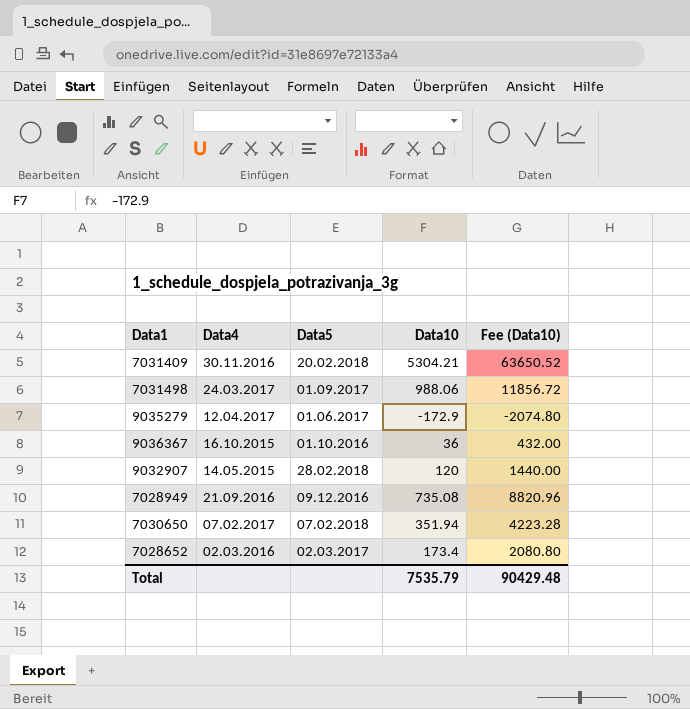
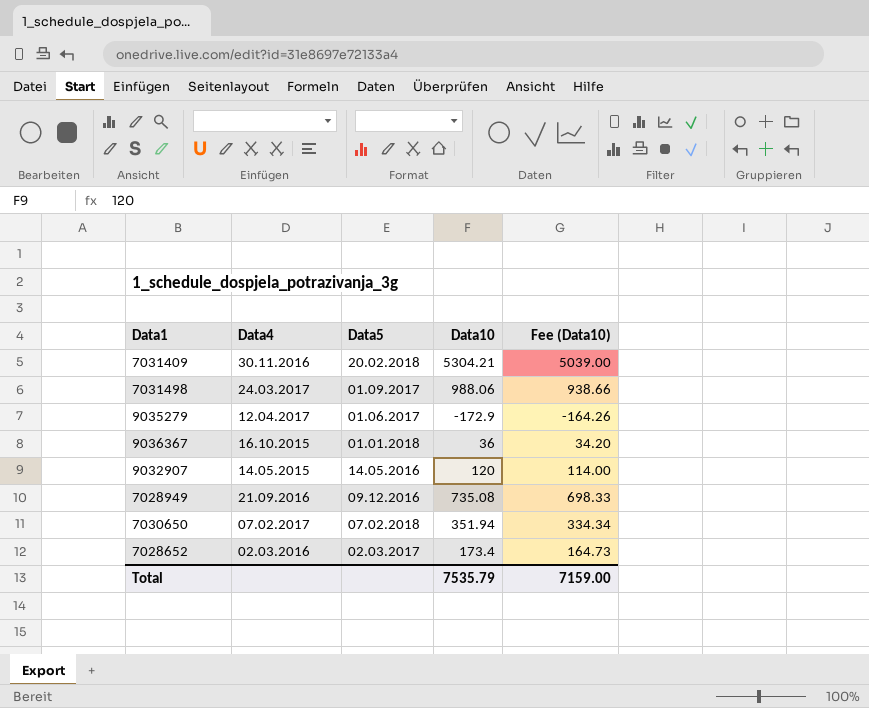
column Fee (Data10) | formula: [Data10] * 12 -> [Data10] * 0.95
9036367 | Data5: 01.10.2016 -> 01.01.2018
9032907 | Data5: 28.02.2018 -> 14.05.2016
Total | Fee (Data10): 90429.48 -> 7159.00

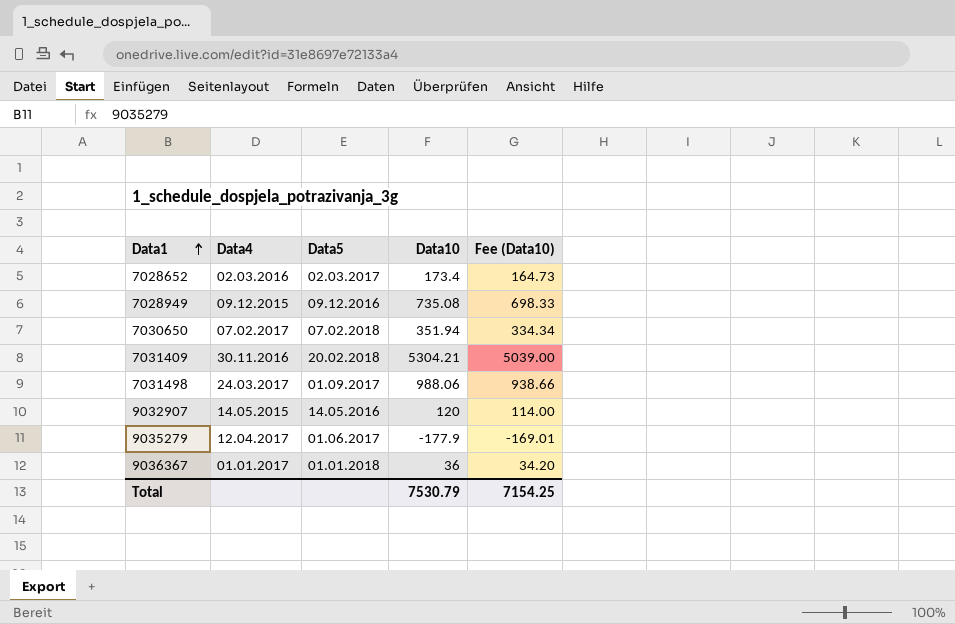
row order: none -> Data1 ascending
7028949 | Data4: 21.09.2016 -> 09.12.2015
9035279 | Data10: -172.9 -> -177.9
9035279 | Fee (Data10): -164.26 -> -169.01
9036367 | Data4: 16.10.2015 -> 01.01.2017
Total | Data10: 7535.79 -> 7530.79
Total | Fee (Data10): 7159.00 -> 7154.25

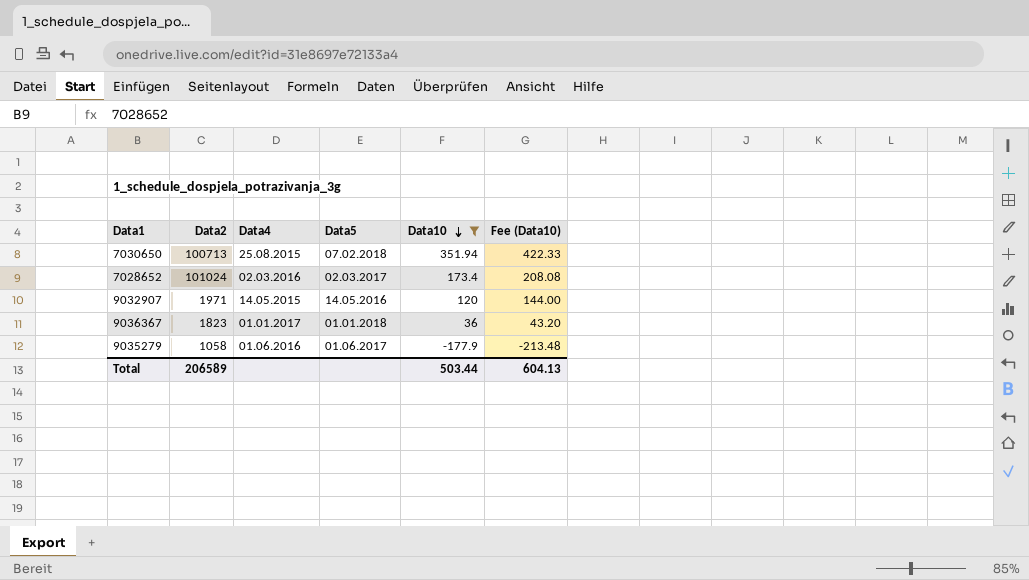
filter: none -> Data10 <= 351.94
row order: Data1 ascending -> Data10 descending
column Data2 | position: none -> 2
column Fee (Data10) | formula: [Data10] * 0.95 -> [Data10] * 1.2
7030650 | Data4: 07.02.2017 -> 25.08.2015
9035279 | Data4: 12.04.2017 -> 01.06.2016
Total | Data10: 7530.79 -> 503.44
Total | Fee (Data10): 7154.25 -> 604.13

